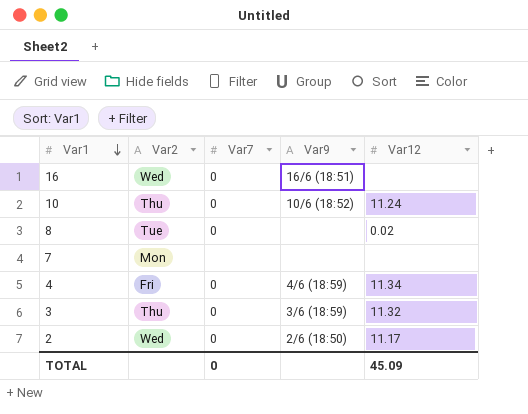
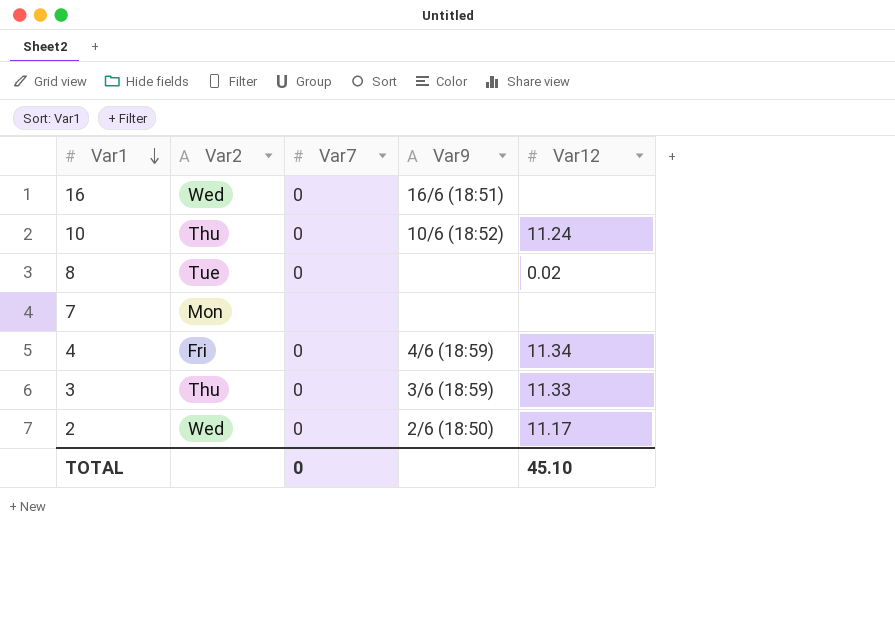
3 | Var12: 11.32 -> 11.33
TOTAL | Var12: 45.09 -> 45.10

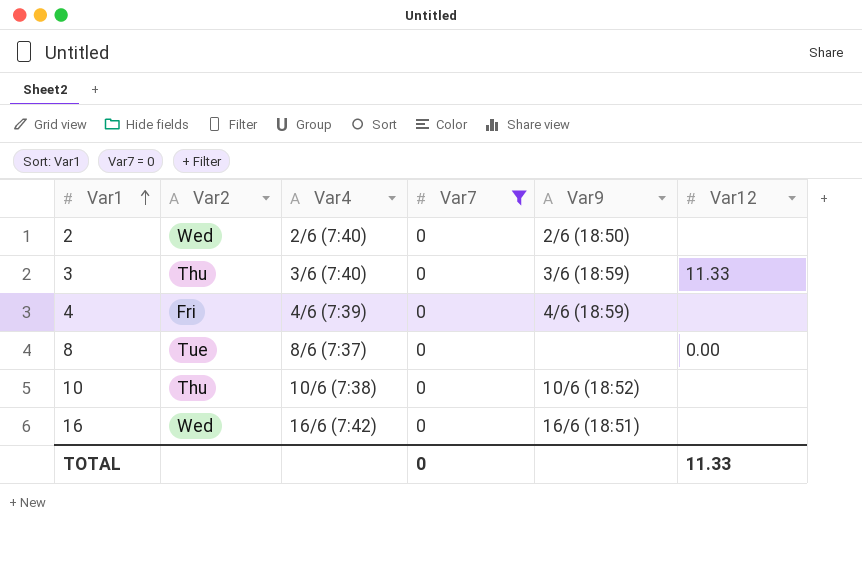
filter: none -> Var7 = 0
row order: Var1 descending -> Var1 ascending
column Var4 | position: none -> 3
2 | Var12: 11.17 -> none
4 | Var12: 11.34 -> none
8 | Var12: 0.02 -> 0.00
10 | Var12: 11.24 -> none
TOTAL | Var12: 45.10 -> 11.33

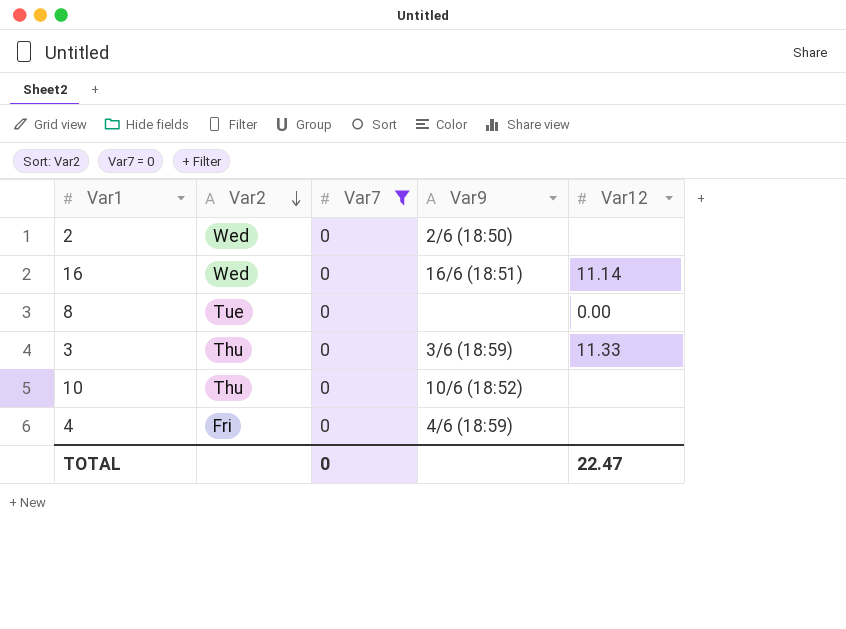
row order: Var1 ascending -> Var2 descending
column Var4 | position: 3 -> none
16 | Var12: none -> 11.14
TOTAL | Var12: 11.33 -> 22.47

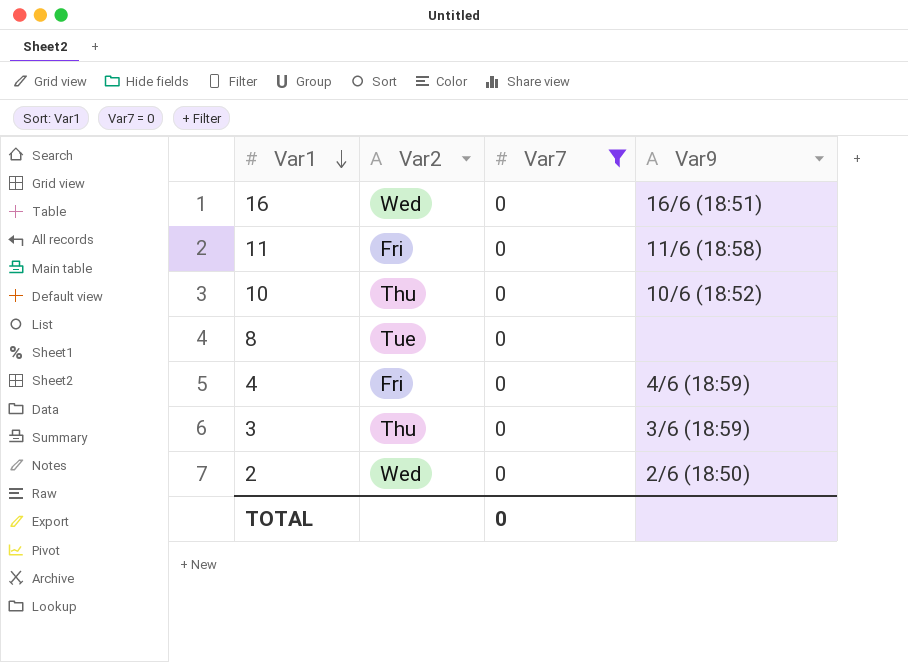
row order: Var2 descending -> Var1 descending
column Var12 | position: 5 -> none
row 11: none -> Fri | 0 | 11/6 (18:58)

